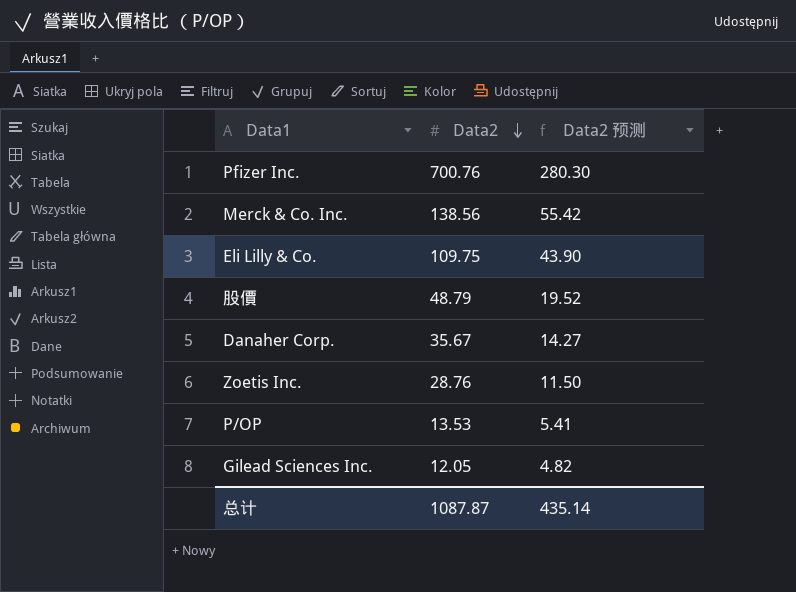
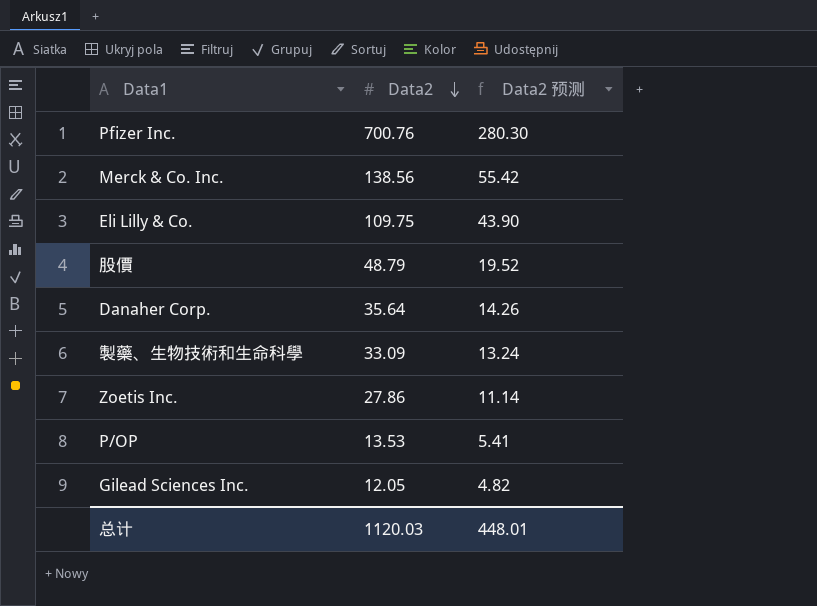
Danaher Corp. | Data2: 35.67 -> 35.64
Danaher Corp. | Data2 预测: 14.27 -> 14.26
row 製藥、生物技術和生命科學: none -> 33.09 | 13.24
Zoetis Inc. | Data2: 28.76 -> 27.86
Zoetis Inc. | Data2 预测: 11.50 -> 11.14
总计 | Data2: 1087.87 -> 1120.03
总计 | Data2 预测: 435.14 -> 448.01

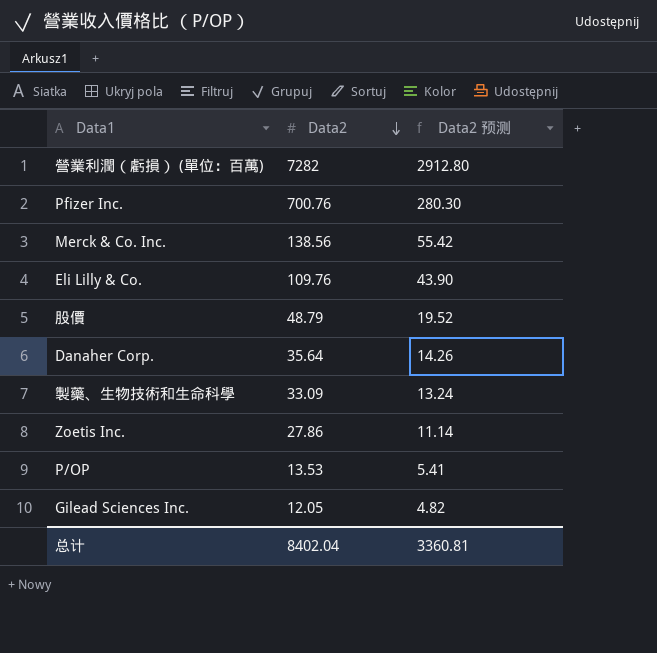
row 營業利潤（虧損） (單位：百萬): none -> 7282 | 2912.80
Eli Lilly & Co. | Data2: 109.75 -> 109.76
总计 | Data2: 1120.03 -> 8402.04
总计 | Data2 预测: 448.01 -> 3360.81

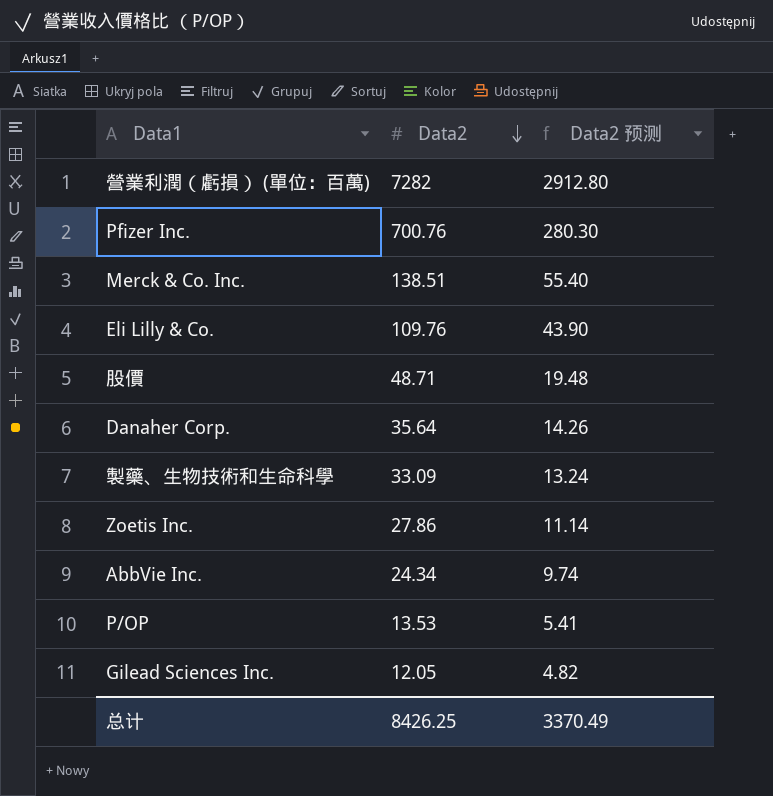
Merck & Co. Inc. | Data2: 138.56 -> 138.51
Merck & Co. Inc. | Data2 预测: 55.42 -> 55.40
股價 | Data2: 48.79 -> 48.71
股價 | Data2 预测: 19.52 -> 19.48
row AbbVie Inc.: none -> 24.34 | 9.74
总计 | Data2: 8402.04 -> 8426.25
总计 | Data2 预测: 3360.81 -> 3370.49

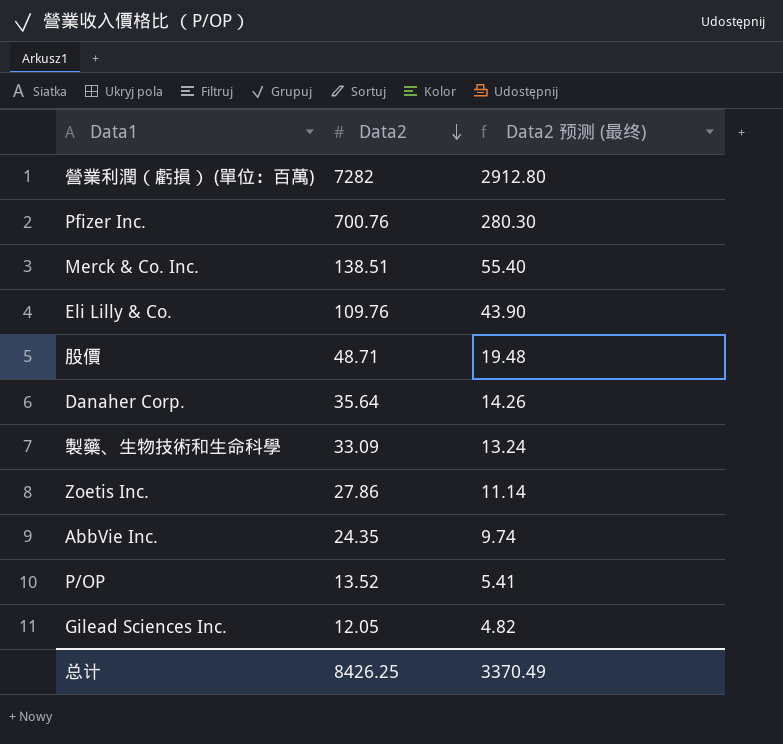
column name: Data2 预测 -> Data2 预测 (最终)
AbbVie Inc. | Data2: 24.34 -> 24.35
P/OP | Data2: 13.53 -> 13.52

